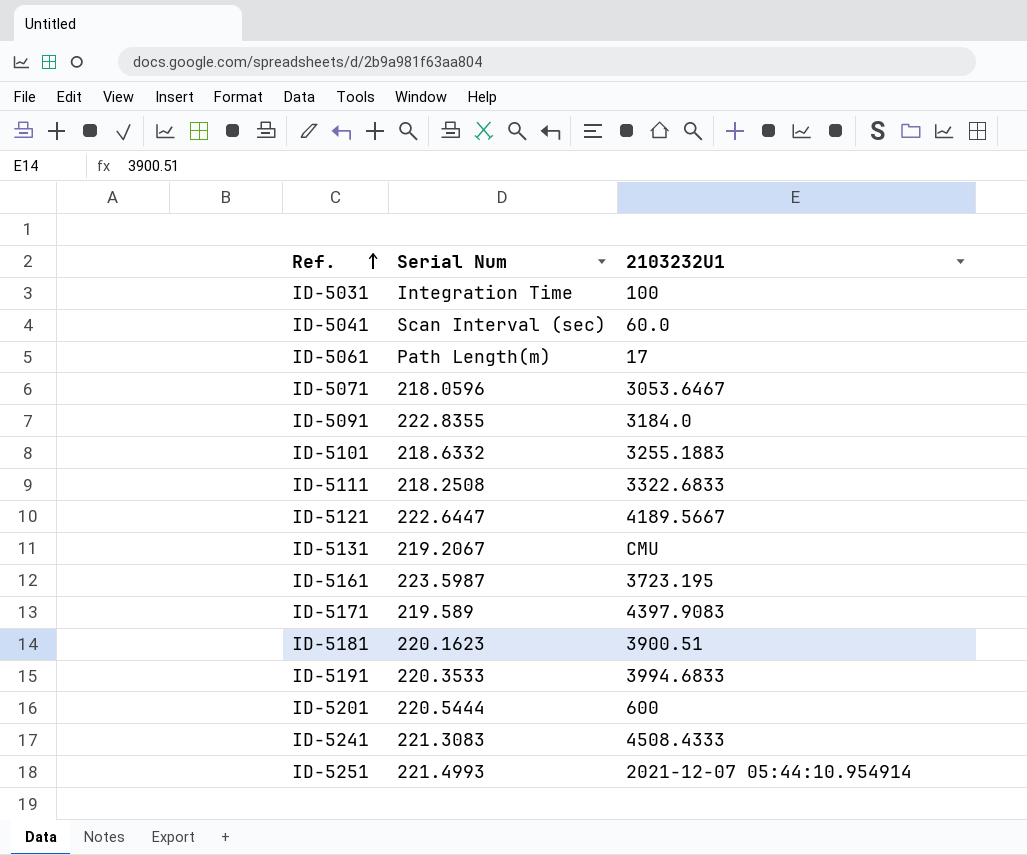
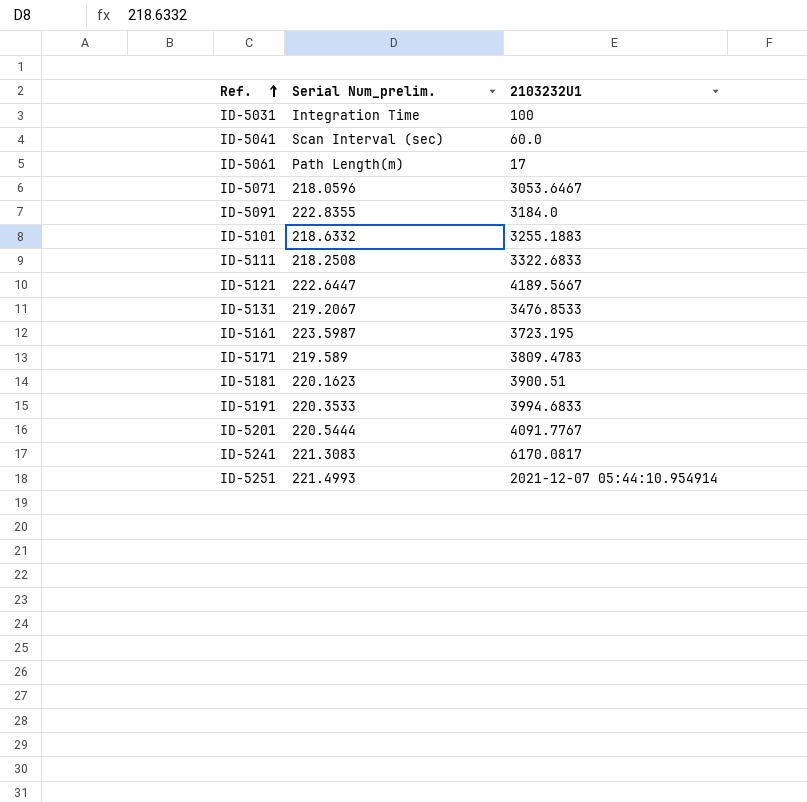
column name: Serial Num -> Serial Num_prelim.
ID-5131 | 2103232U1: CMU -> 3476.8533
ID-5171 | 2103232U1: 4397.9083 -> 3809.4783
ID-5201 | 2103232U1: 600 -> 4091.7767
ID-5241 | 2103232U1: 4508.4333 -> 6170.0817

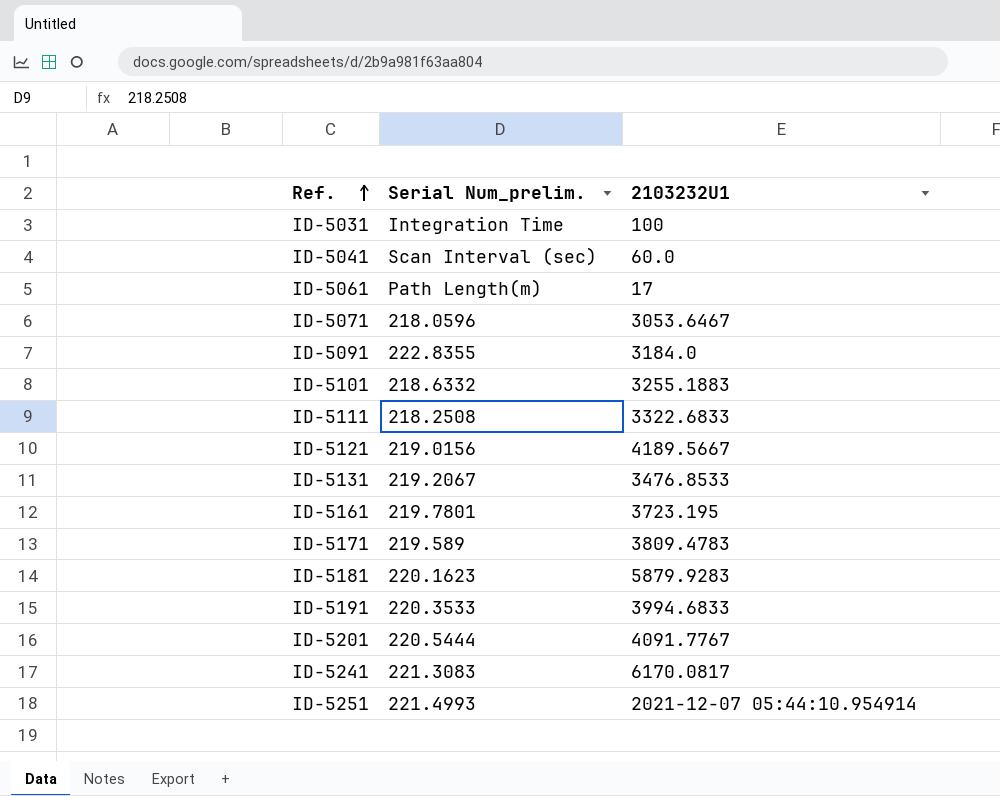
ID-5121 | Serial Num_prelim.: 222.6447 -> 219.0156
ID-5161 | Serial Num_prelim.: 223.5987 -> 219.7801
ID-5181 | 2103232U1: 3900.51 -> 5879.9283

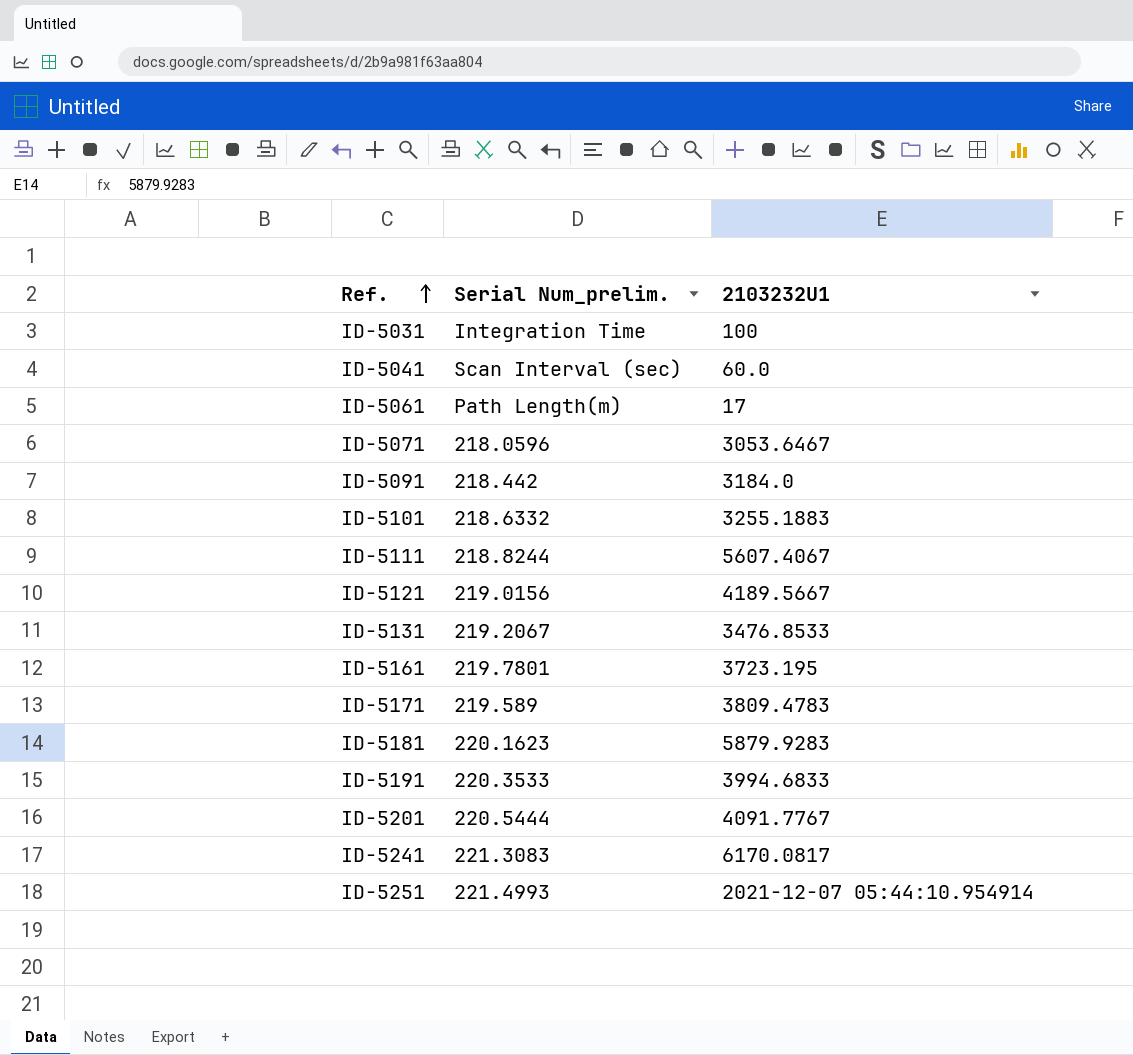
ID-5091 | Serial Num_prelim.: 222.8355 -> 218.442
ID-5111 | Serial Num_prelim.: 218.2508 -> 218.8244
ID-5111 | 2103232U1: 3322.6833 -> 5607.4067

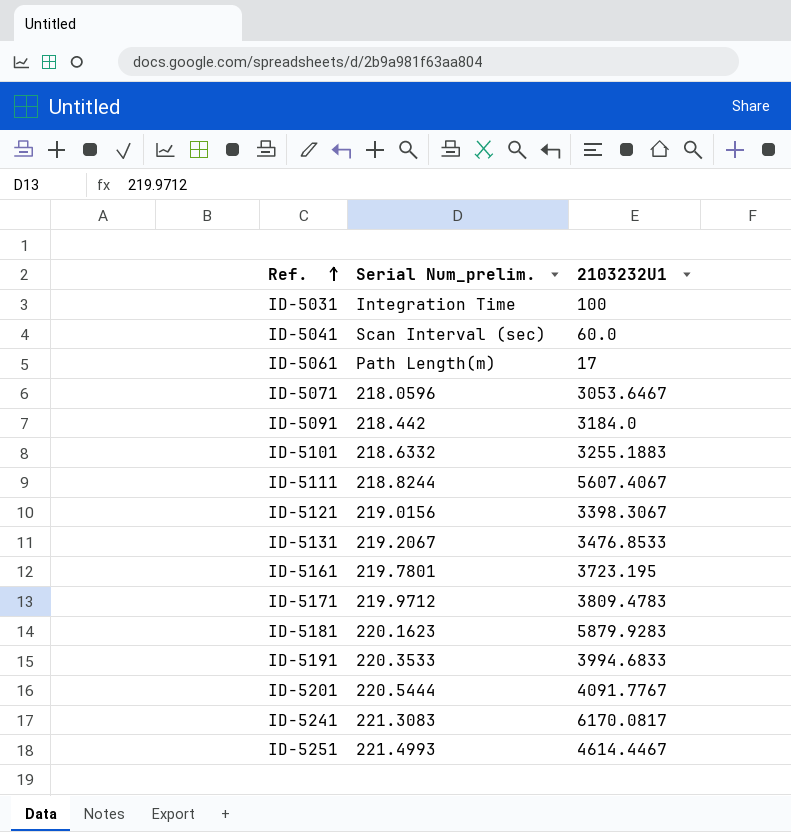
ID-5121 | 2103232U1: 4189.5667 -> 3398.3067
ID-5171 | Serial Num_prelim.: 219.589 -> 219.9712
ID-5251 | 2103232U1: 2021-12-07 05:44:10.954914 -> 4614.4467

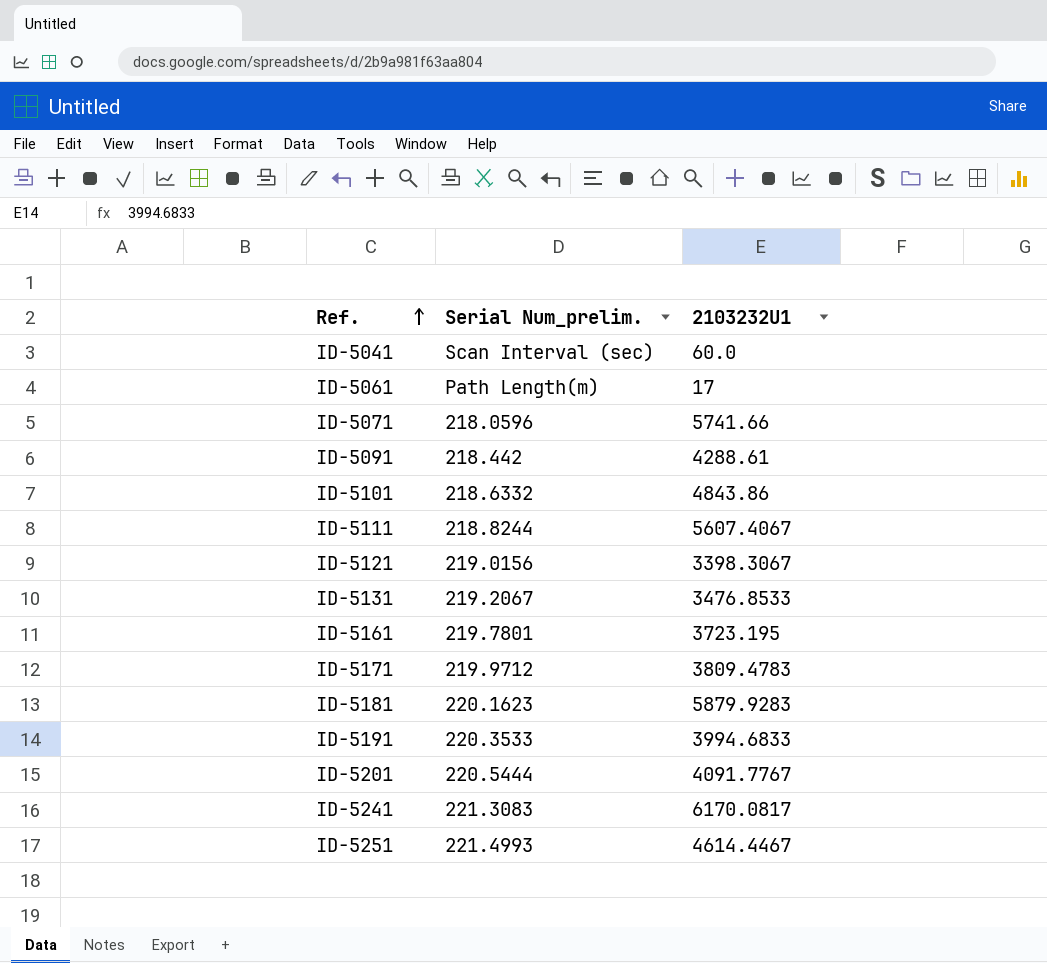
row ID-5031: Integration Time | 100 -> none
ID-5071 | 2103232U1: 3053.6467 -> 5741.66
ID-5091 | 2103232U1: 3184.0 -> 4288.61
ID-5101 | 2103232U1: 3255.1883 -> 4843.86

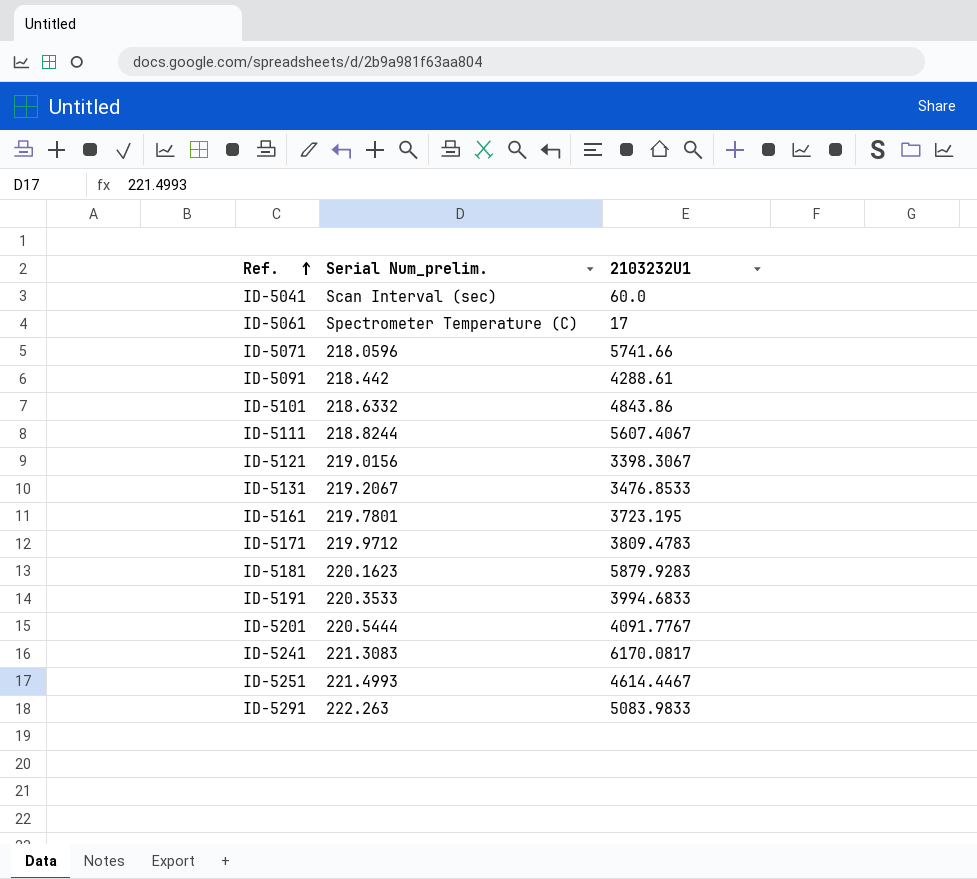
ID-5061 | Serial Num_prelim.: Path Length(m) -> Spectrometer Temperature (C)
row ID-5291: none -> 222.263 | 5083.9833

